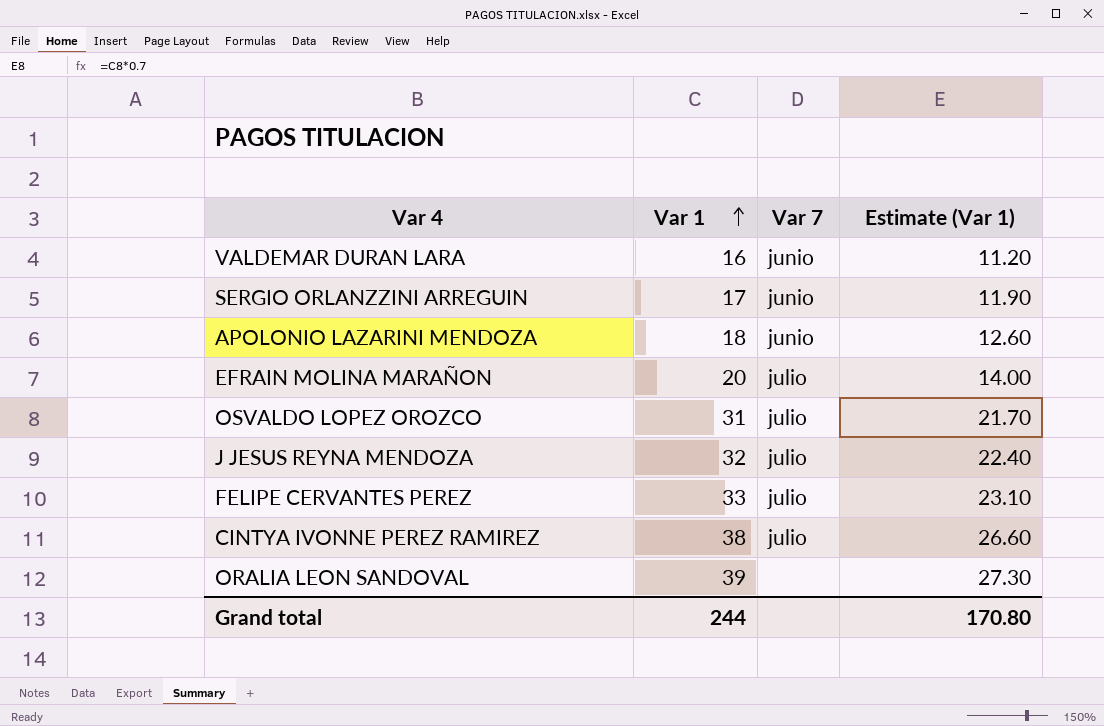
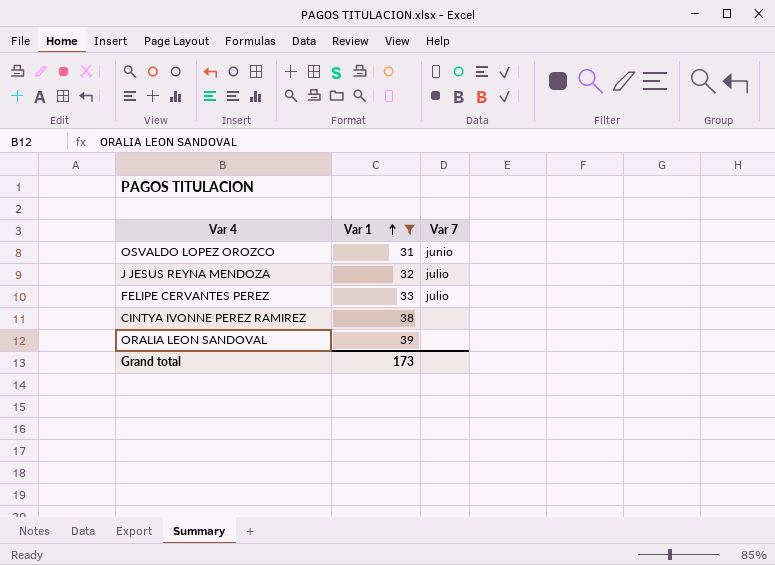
filter: none -> Var 1 >= 31
column Estimate (Var 1) | formula: [Var 1] * 0.7 -> none
OSVALDO LOPEZ OROZCO | Var 7: julio -> junio
CINTYA IVONNE PEREZ RAMIREZ | Var 7: julio -> none
Grand total | Var 1: 244 -> 173

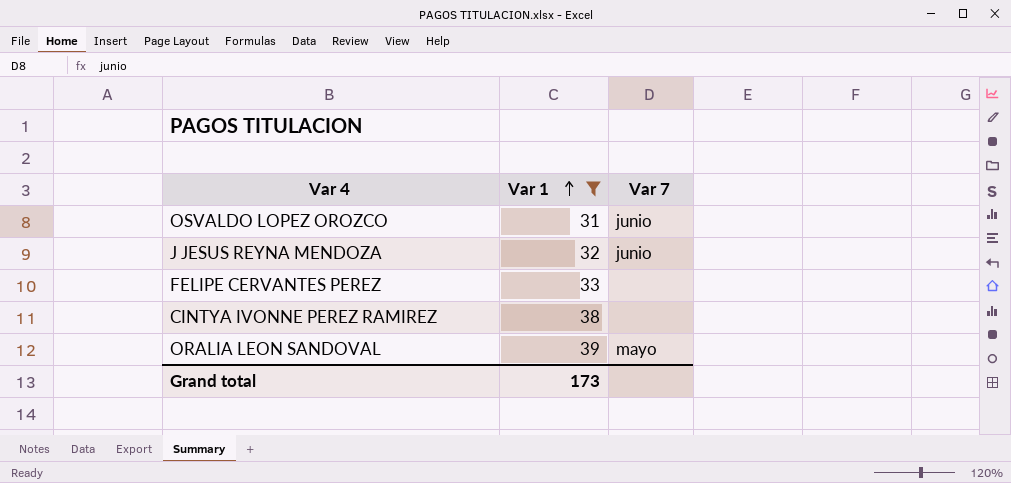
J JESUS REYNA MENDOZA | Var 7: julio -> junio
FELIPE CERVANTES PEREZ | Var 7: julio -> none
ORALIA LEON SANDOVAL | Var 7: none -> mayo

